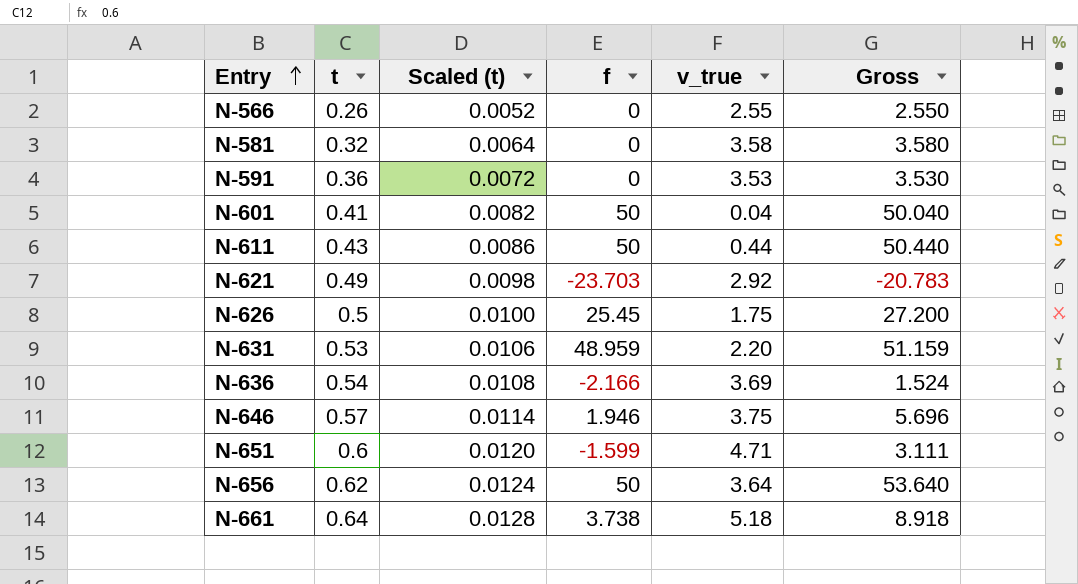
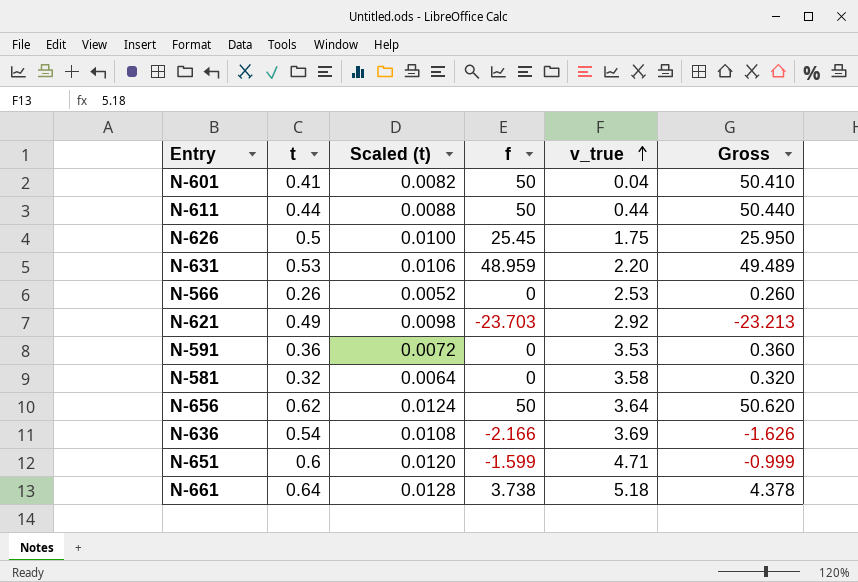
row order: Entry ascending -> v_true ascending
column Gross | formula: [f] + [v_true] -> [t] + [f]
row N-646: 0.57 | 0.0114 | 1.946 | 3.75 | 5.696 -> none
N-611 | t: 0.43 -> 0.44
N-611 | Scaled (t): 0.0086 -> 0.0088
N-566 | v_true: 2.55 -> 2.53

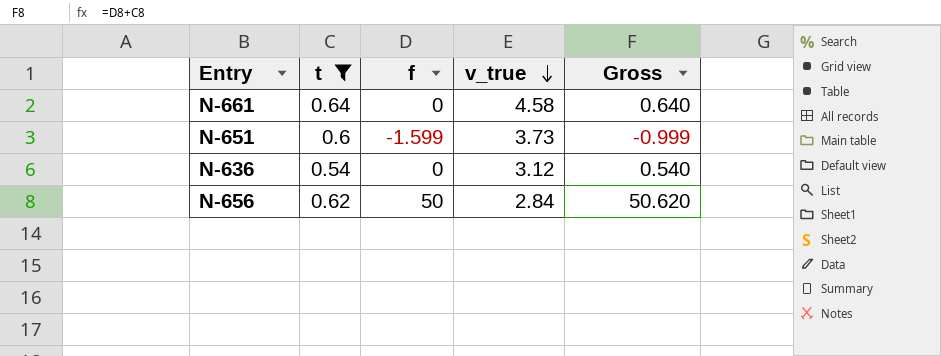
filter: none -> t >= 0.54
row order: v_true ascending -> v_true descending
column Scaled (t) | formula: [t] * 0.02 -> none
N-661 | f: 3.738 -> 0
N-661 | v_true: 5.18 -> 4.58
N-661 | Gross: 4.378 -> 0.640
N-651 | v_true: 4.71 -> 3.73
N-636 | f: -2.166 -> 0
N-636 | v_true: 3.69 -> 3.12
N-636 | Gross: -1.626 -> 0.540
N-656 | v_true: 3.64 -> 2.84

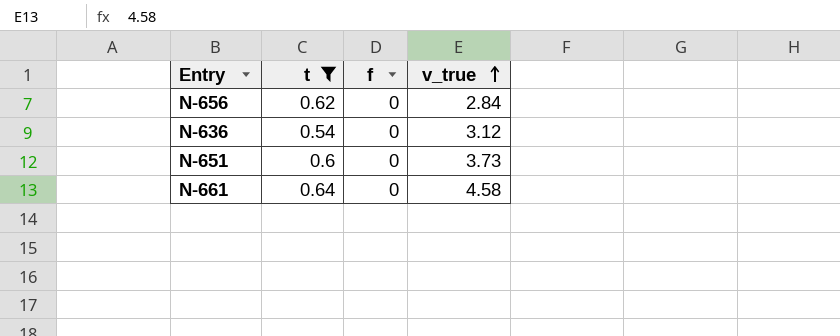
row order: v_true descending -> v_true ascending
column Gross | formula: [t] + [f] -> none
N-656 | f: 50 -> 0
N-651 | f: -1.599 -> 0

